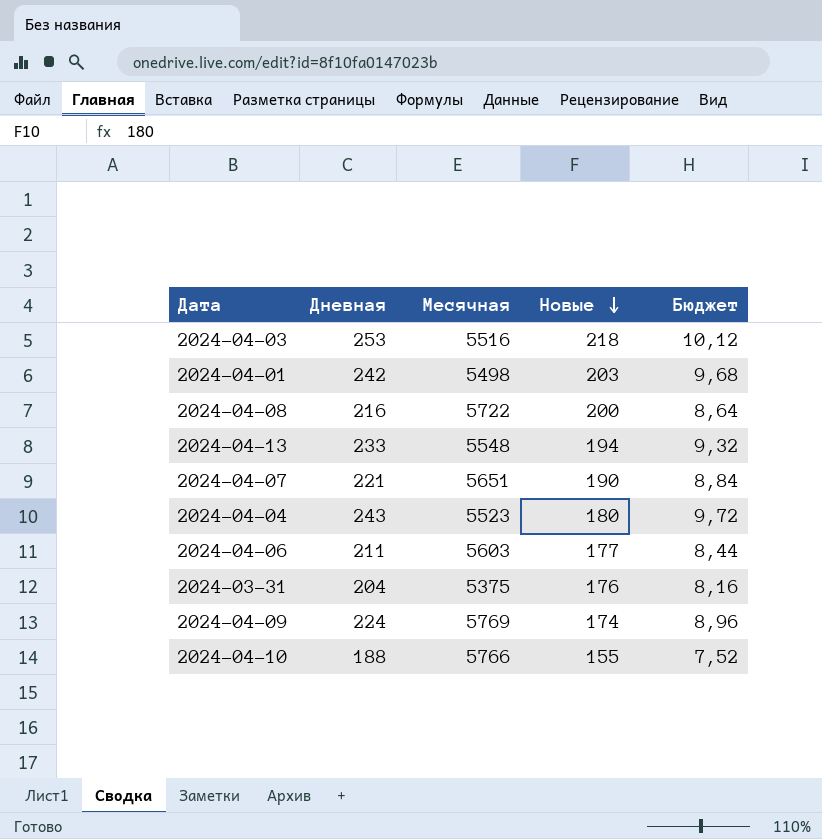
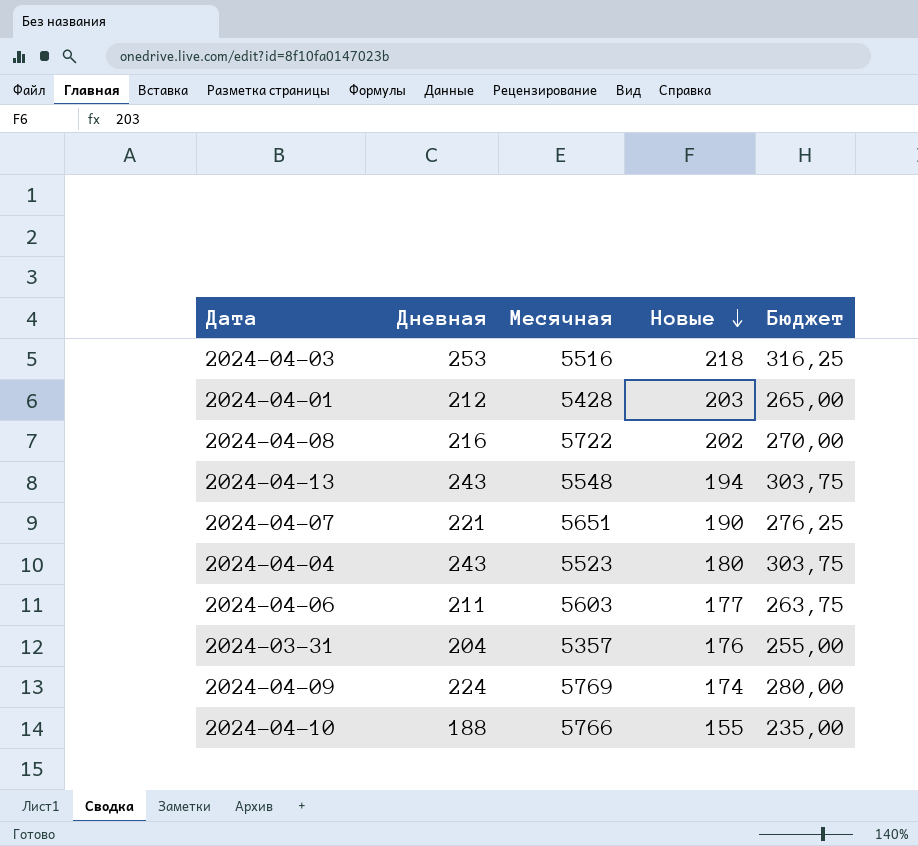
column Бюджет | formula: [Дневная] * 0,04 -> [Дневная] * 1,25
2024-04-01 | Дневная: 242 -> 212
2024-04-01 | Месячная: 5498 -> 5428
2024-04-08 | Новые: 200 -> 202
2024-04-13 | Дневная: 233 -> 243
2024-03-31 | Месячная: 5375 -> 5357

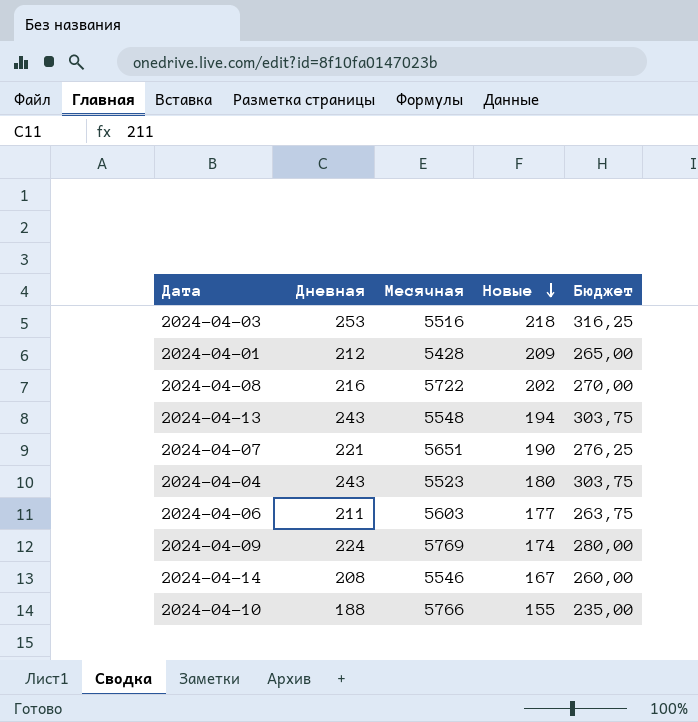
row 2024-03-31: 204 | 5357 | 176 | 255,00 -> none
2024-04-01 | Новые: 203 -> 209
row 2024-04-14: none -> 208 | 5546 | 167 | 260,00

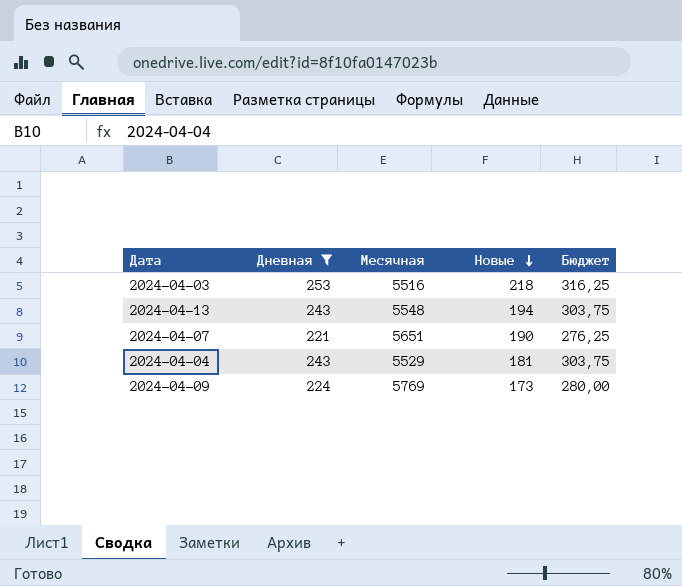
filter: none -> Дневная >= 221
2024-04-04 | Месячная: 5523 -> 5529
2024-04-04 | Новые: 180 -> 181
2024-04-09 | Новые: 174 -> 173

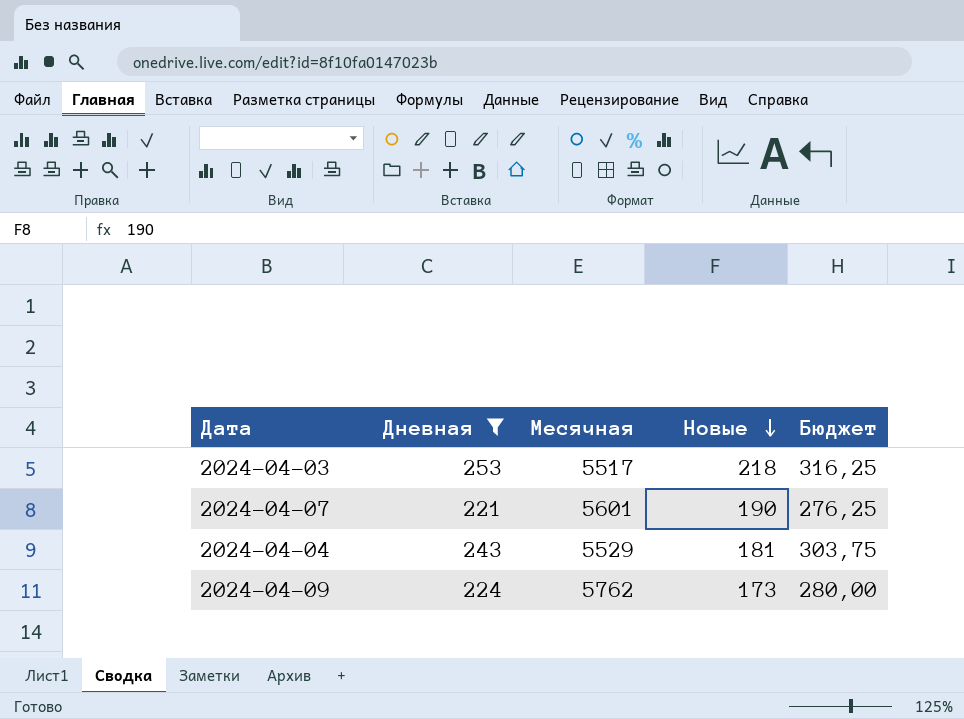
row 2024-04-13: 243 | 5548 | 194 | 303,75 -> none
2024-04-03 | Месячная: 5516 -> 5517
2024-04-07 | Месячная: 5651 -> 5601
2024-04-09 | Месячная: 5769 -> 5762

